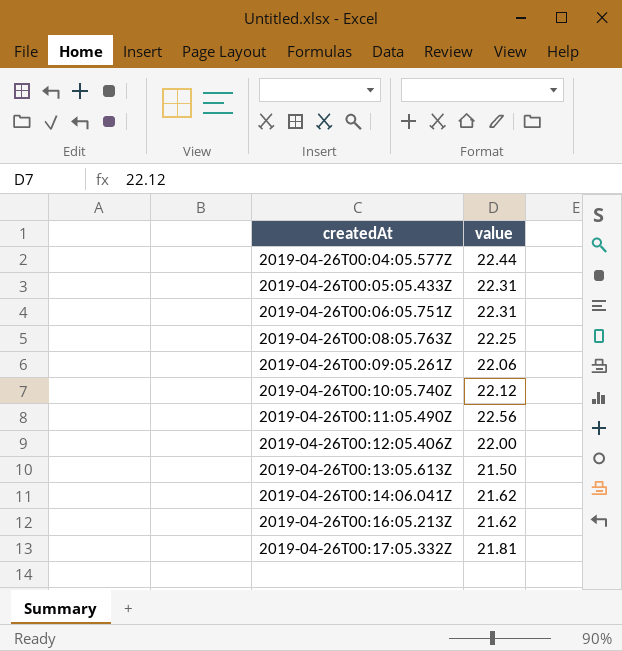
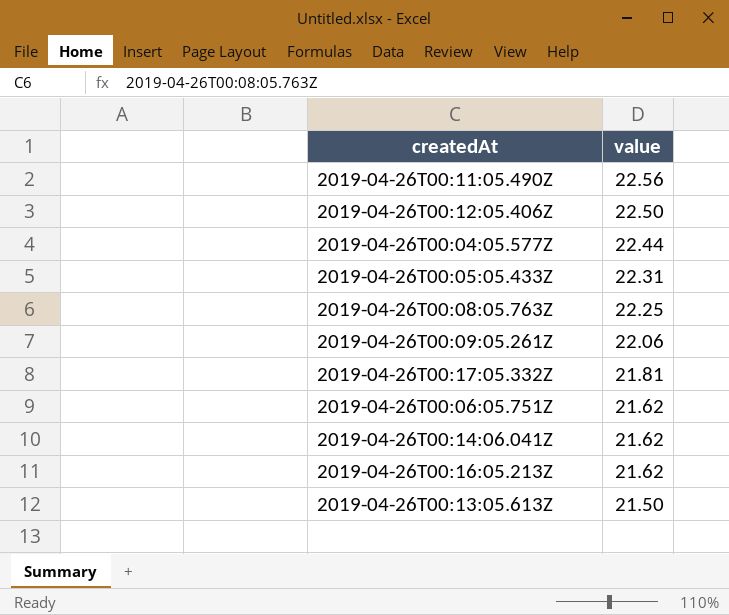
row order: createdAt ascending -> value descending
row 2019-04-26T00:10:05.740Z: 22.12 -> none
2019-04-26T00:12:05.406Z | value: 22.00 -> 22.50
2019-04-26T00:06:05.751Z | value: 22.31 -> 21.62

